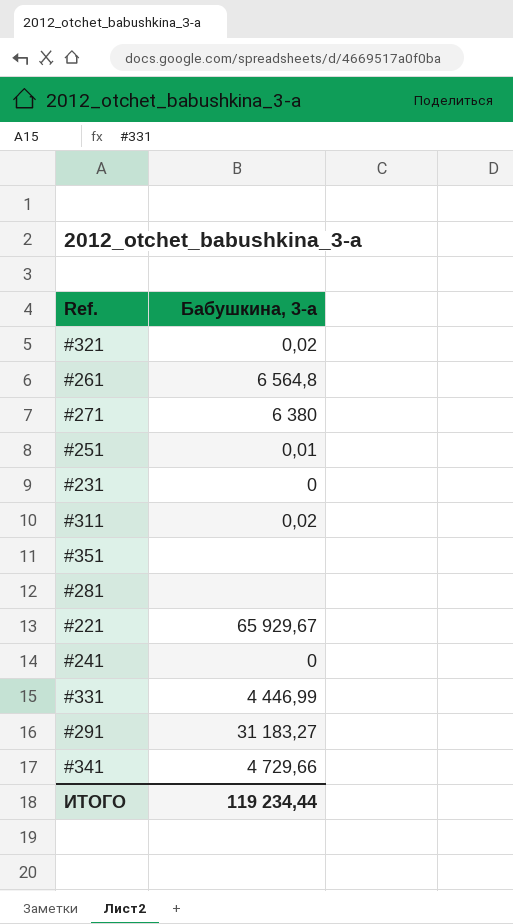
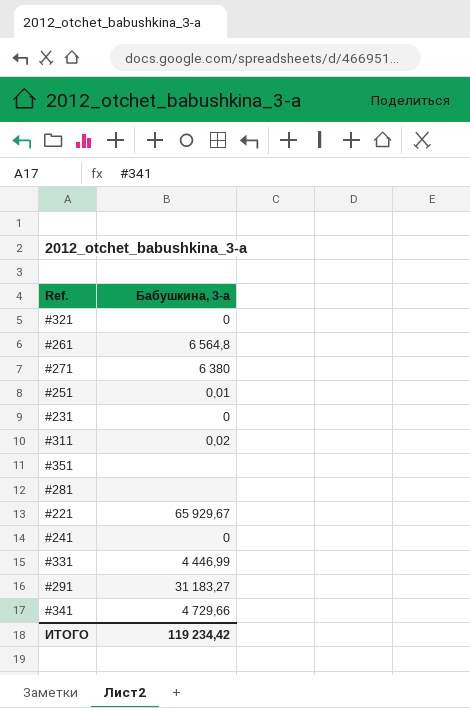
#321 | Бабушкина, 3-а: 0,02 -> 0
ИТОГО | Бабушкина, 3-а: 119 234,44 -> 119 234,42

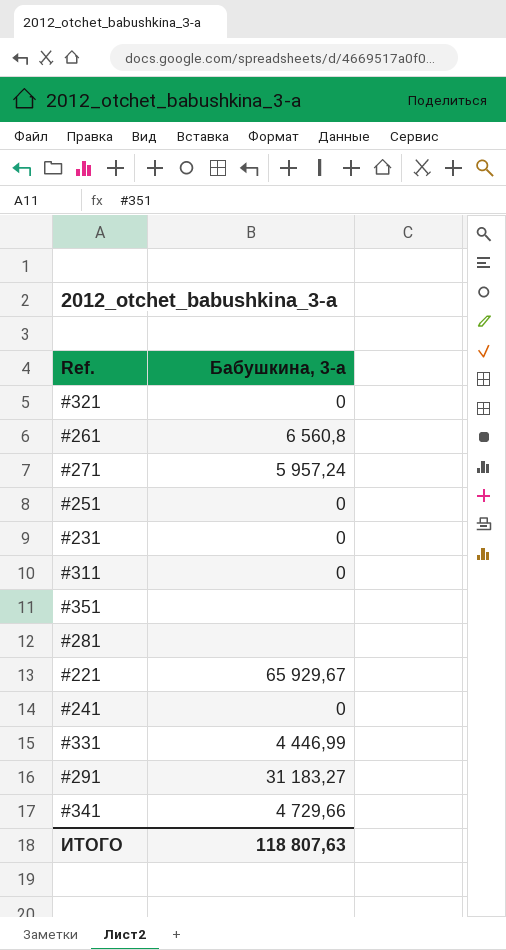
#261 | Бабушкина, 3-а: 6 564,8 -> 6 560,8
#271 | Бабушкина, 3-а: 6 380 -> 5 957,24
#251 | Бабушкина, 3-а: 0,01 -> 0
#311 | Бабушкина, 3-а: 0,02 -> 0
ИТОГО | Бабушкина, 3-а: 119 234,42 -> 118 807,63

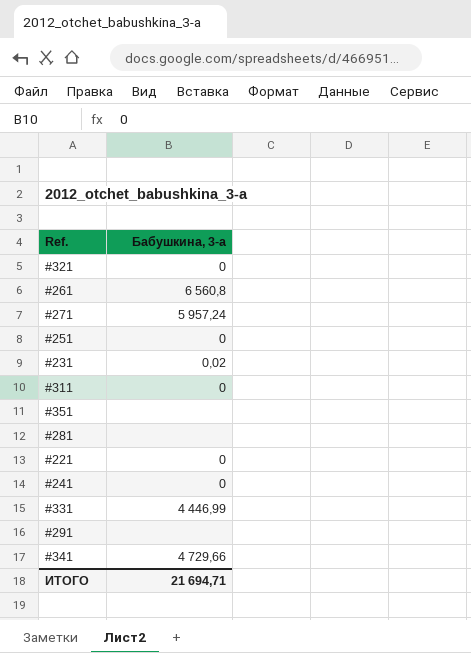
#231 | Бабушкина, 3-а: 0 -> 0,02
#221 | Бабушкина, 3-а: 65 929,67 -> 0
#291 | Бабушкина, 3-а: 31 183,27 -> none
ИТОГО | Бабушкина, 3-а: 118 807,63 -> 21 694,71

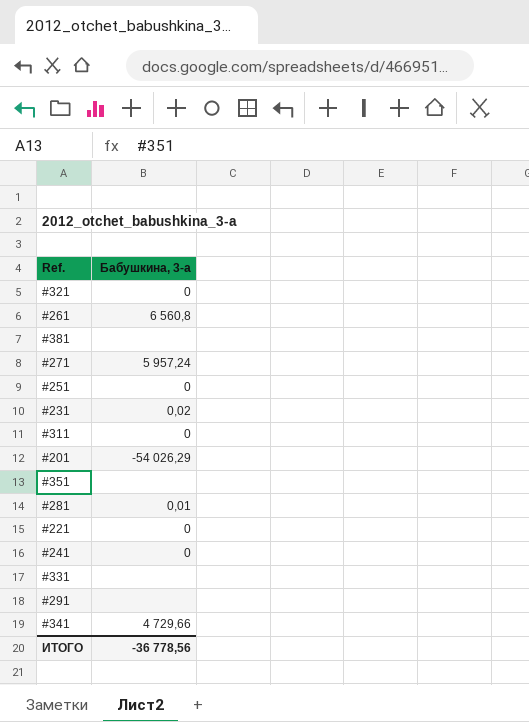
row #381: none -> none
row #201: none -> -54 026,29
#281 | Бабушкина, 3-а: none -> 0,01
#331 | Бабушкина, 3-а: 4 446,99 -> none
ИТОГО | Бабушкина, 3-а: 21 694,71 -> -36 778,56

